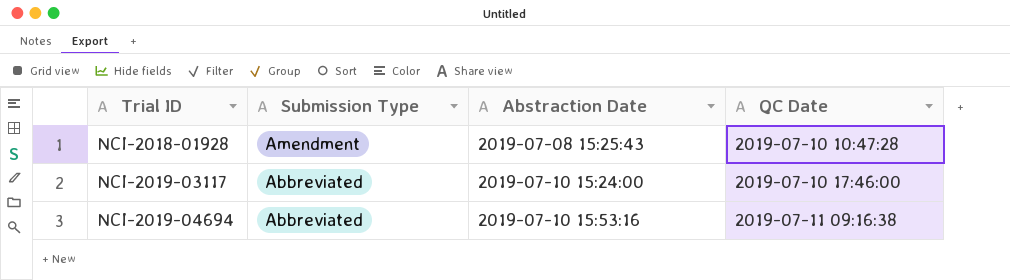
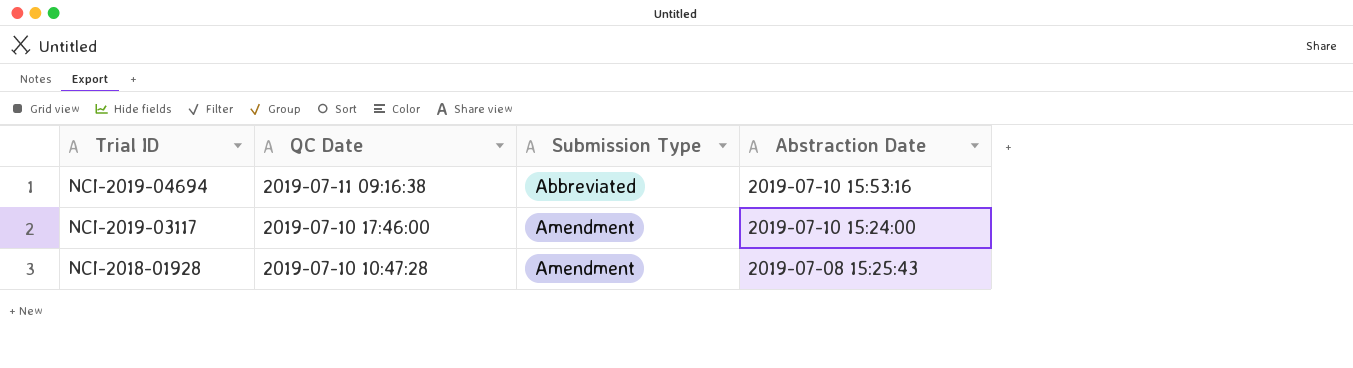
row order: Trial ID ascending -> Trial ID descending
column QC Date | position: 4 -> 2
NCI-2019-03117 | Submission Type: Abbreviated -> Amendment

